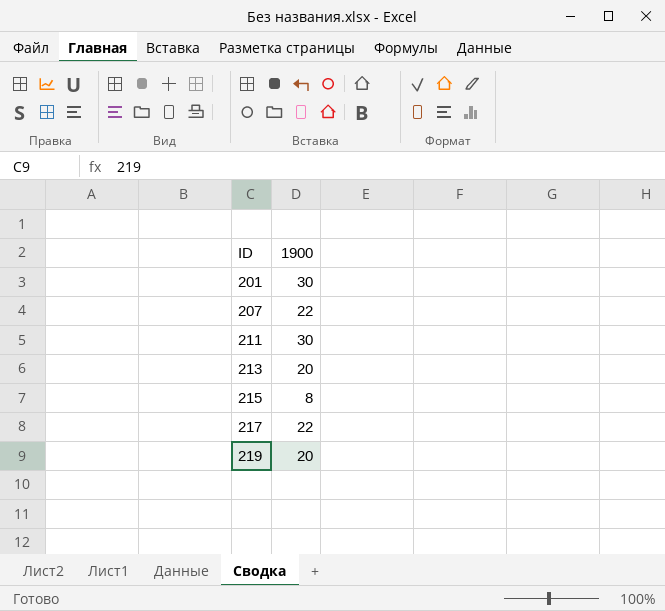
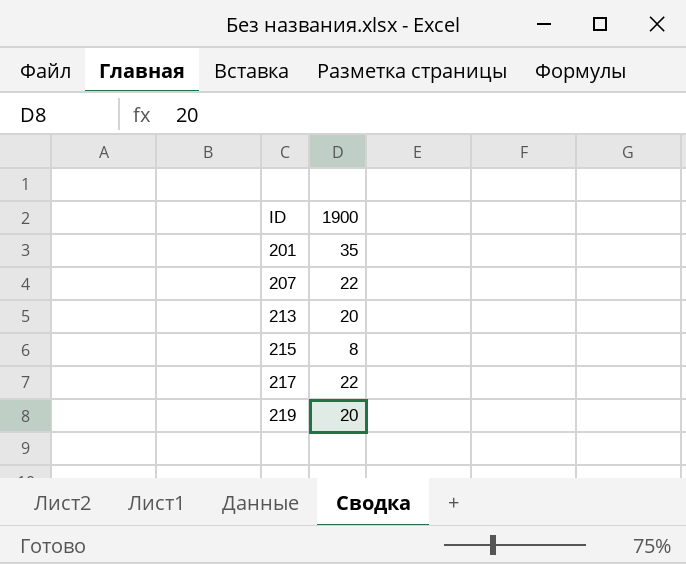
row 211: 30 -> none
201 | 1900: 30 -> 35

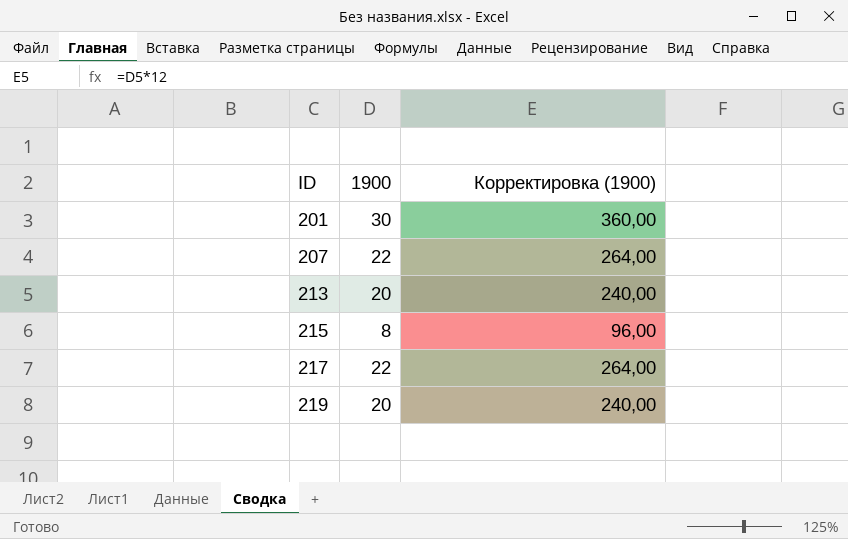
column Корректировка (1900) | formula: none -> [1900] * 12
201 | 1900: 35 -> 30

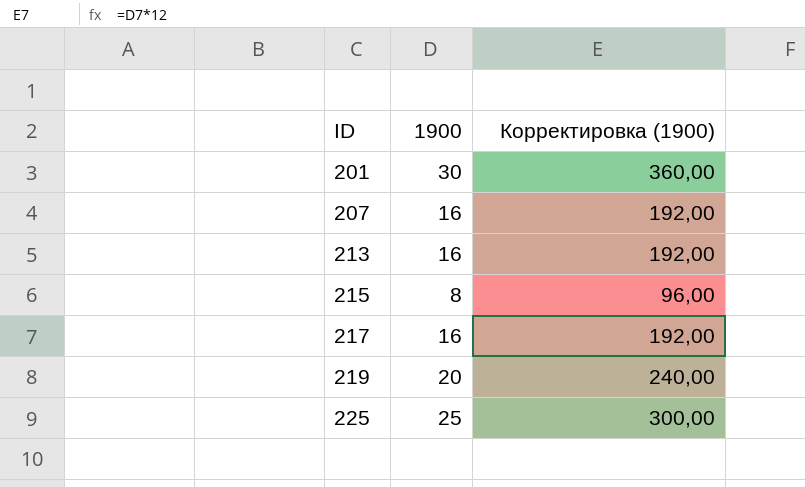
207 | 1900: 22 -> 16
207 | Корректировка (1900): 264,00 -> 192,00
213 | 1900: 20 -> 16
213 | Корректировка (1900): 240,00 -> 192,00
217 | 1900: 22 -> 16
217 | Корректировка (1900): 264,00 -> 192,00
row 225: none -> 25 | 300,00

